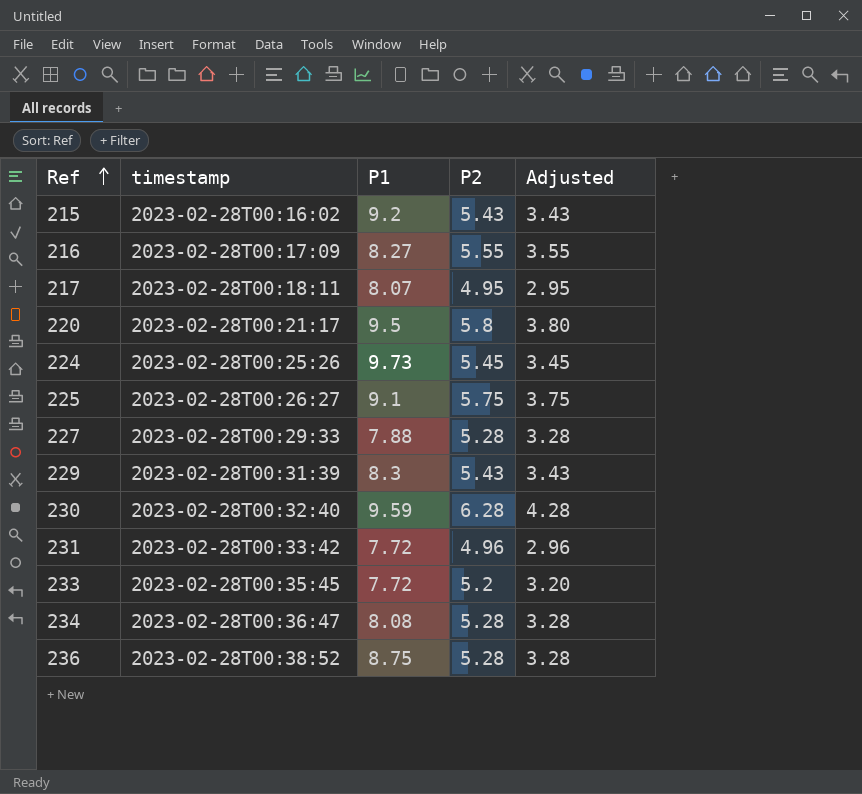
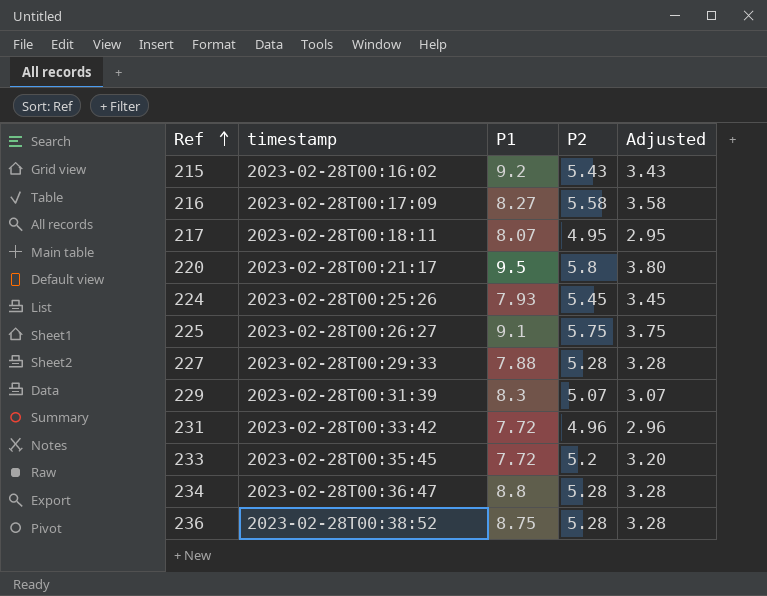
row 230: 2023-02-28T00:32:40 | 9.59 | 6.28 | 4.28 -> none
216 | P2: 5.55 -> 5.58
216 | Adjusted: 3.55 -> 3.58
224 | P1: 9.73 -> 7.93
229 | P2: 5.43 -> 5.07
229 | Adjusted: 3.43 -> 3.07
234 | P1: 8.08 -> 8.8

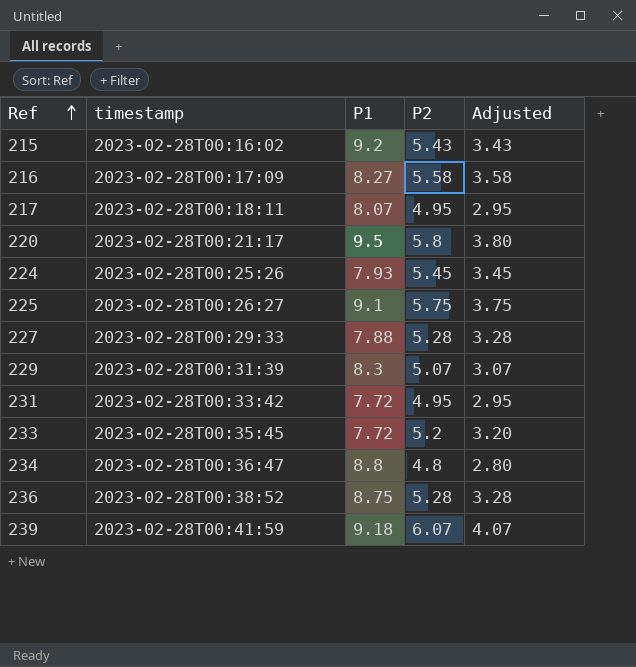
231 | P2: 4.96 -> 4.95
231 | Adjusted: 2.96 -> 2.95
234 | P2: 5.28 -> 4.8
234 | Adjusted: 3.28 -> 2.80
row 239: none -> 2023-02-28T00:41:59 | 9.18 | 6.07 | 4.07

